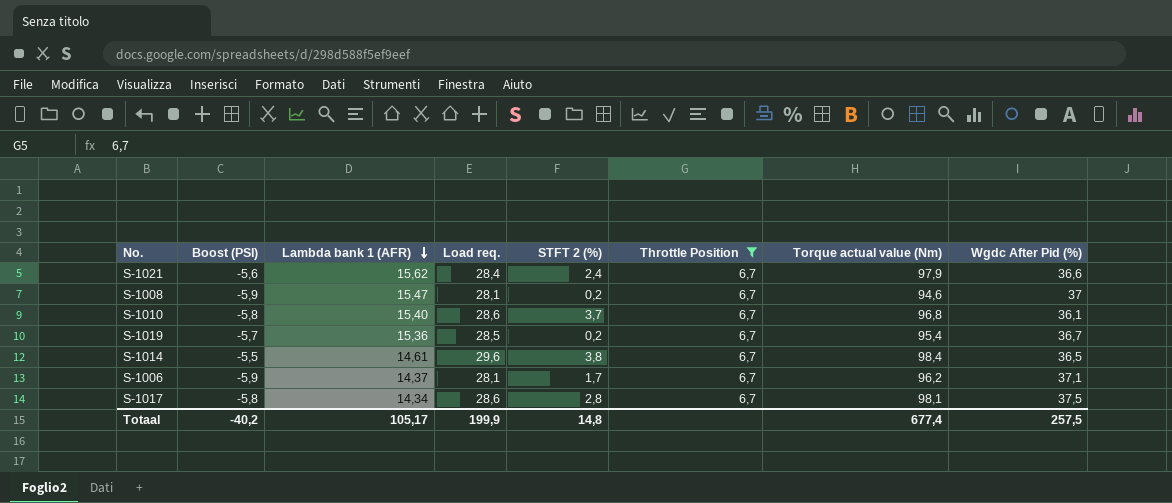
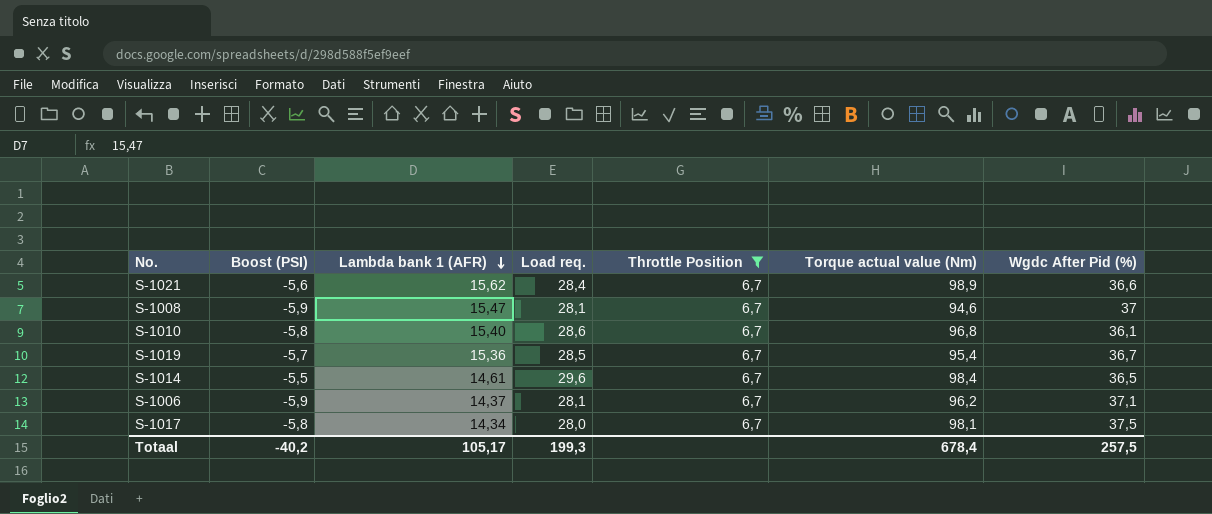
column STFT 2 (%) | position: 5 -> none
S-1021 | Torque actual value (Nm): 97,9 -> 98,9
S-1017 | Load req.: 28,6 -> 28,0
Totaal | Load req.: 199,9 -> 199,3
Totaal | Torque actual value (Nm): 677,4 -> 678,4

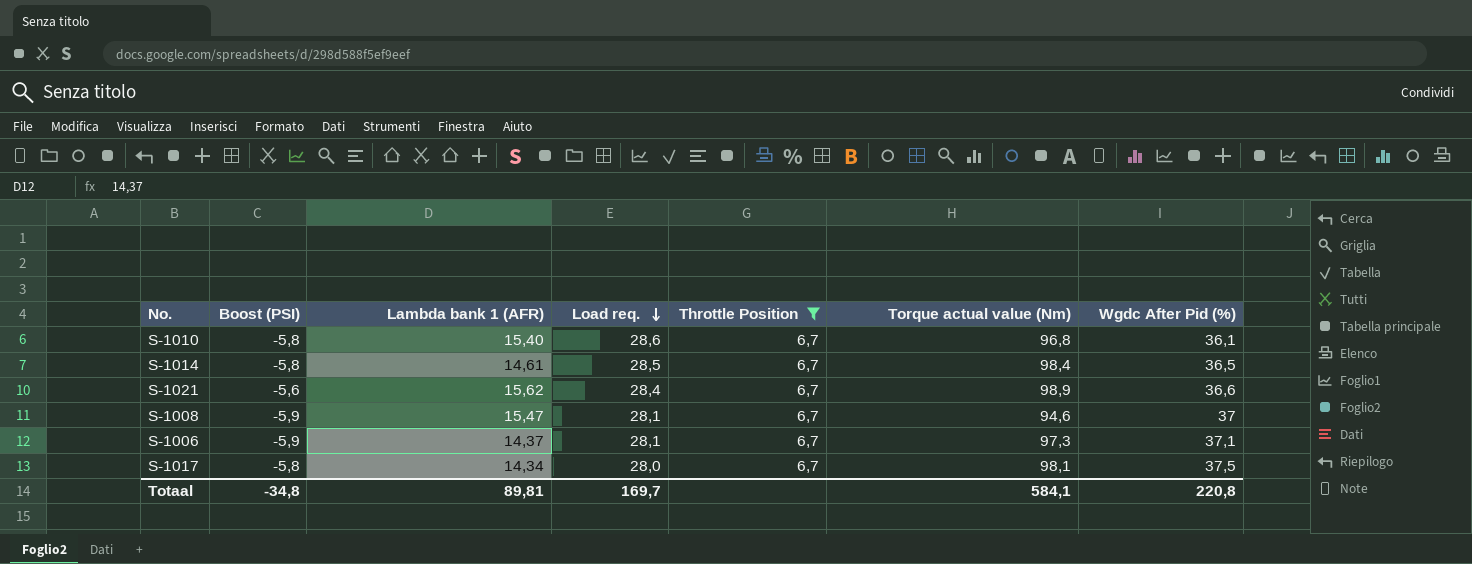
row order: Lambda bank 1 (AFR) descending -> Load req. descending
row S-1019: -5,7 | 15,36 | 28,5 | 6,7 | 95,4 | 36,7 -> none
S-1014 | Boost (PSI): -5,5 -> -5,8
S-1014 | Load req.: 29,6 -> 28,5
S-1006 | Torque actual value (Nm): 96,2 -> 97,3
Totaal | Boost (PSI): -40,2 -> -34,8
Totaal | Lambda bank 1 (AFR): 105,17 -> 89,81
Totaal | Load req.: 199,3 -> 169,7
Totaal | Torque actual value (Nm): 678,4 -> 584,1
Totaal | Wgdc After Pid (%): 257,5 -> 220,8

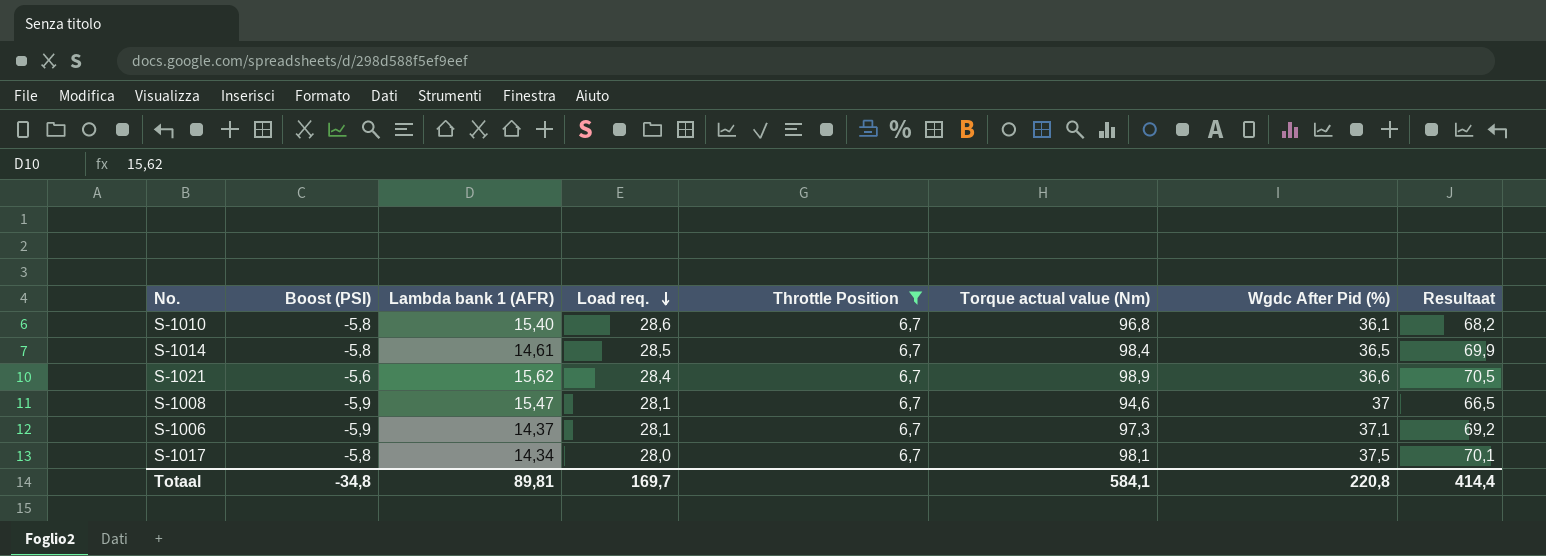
column Resultaat | formula: none -> [Torque actual value (Nm)] - [Load req.]

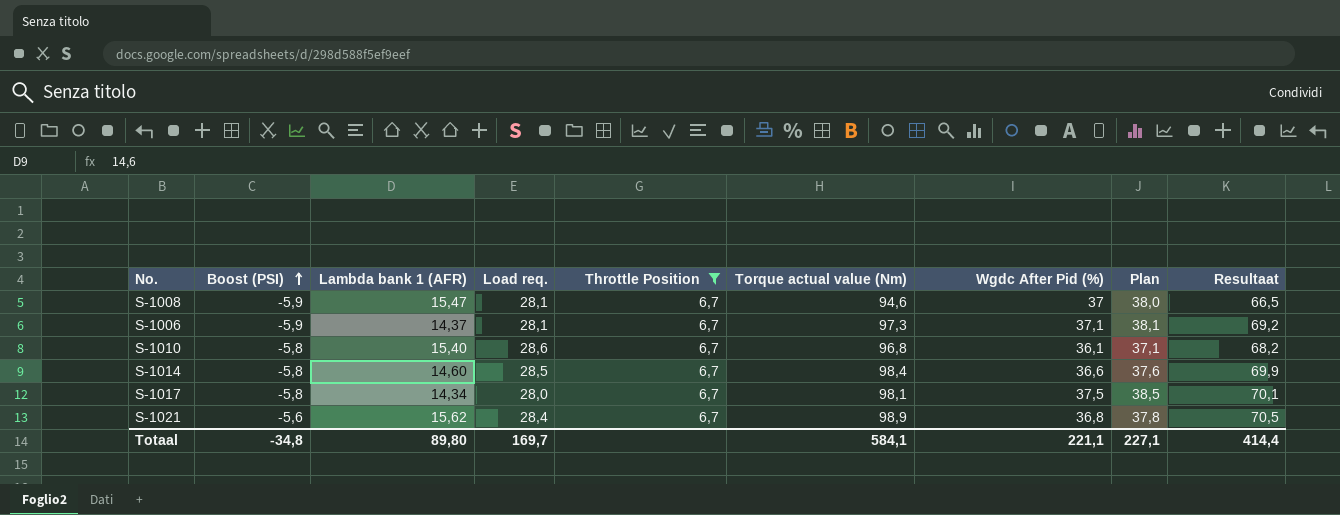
row order: Load req. descending -> Boost (PSI) ascending
column Plan | formula: none -> [Wgdc After Pid (%)] + 1
S-1014 | Lambda bank 1 (AFR): 14,61 -> 14,60
S-1014 | Wgdc After Pid (%): 36,5 -> 36,6
S-1021 | Wgdc After Pid (%): 36,6 -> 36,8
Totaal | Lambda bank 1 (AFR): 89,81 -> 89,80
Totaal | Wgdc After Pid (%): 220,8 -> 221,1

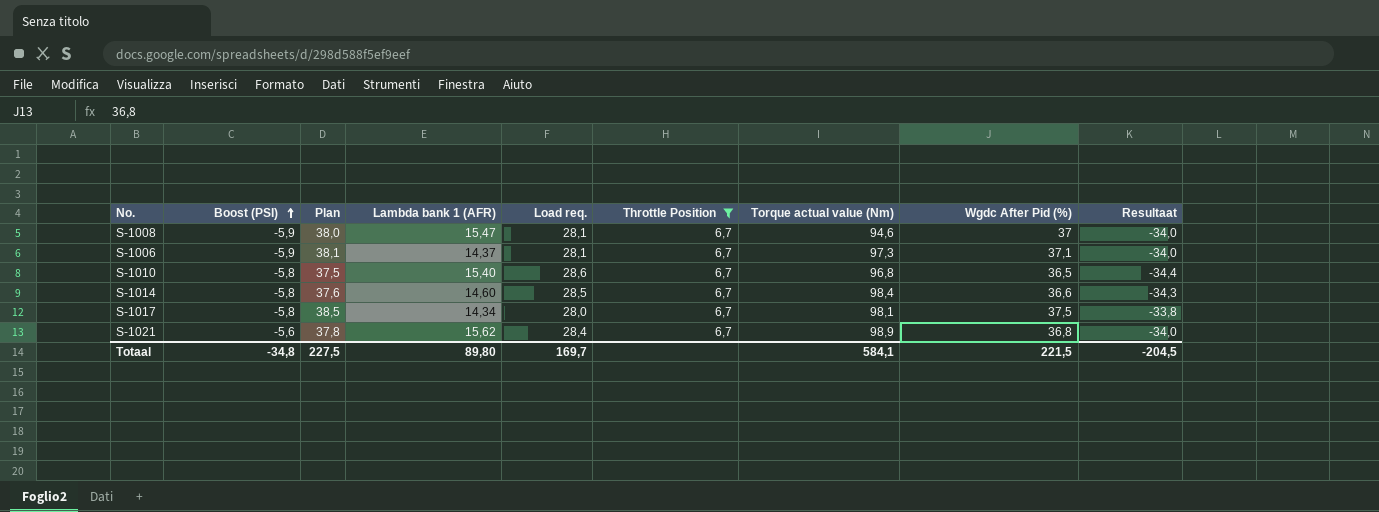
column Plan | position: 8 -> 3
column Resultaat | formula: [Torque actual value (Nm)] - [Load req.] -> [Boost (PSI)] - [Load req.]
S-1010 | Plan: 37,1 -> 37,5
S-1010 | Wgdc After Pid (%): 36,1 -> 36,5
Totaal | Plan: 227,1 -> 227,5
Totaal | Wgdc After Pid (%): 221,1 -> 221,5
Totaal | Resultaat: 414,4 -> -204,5

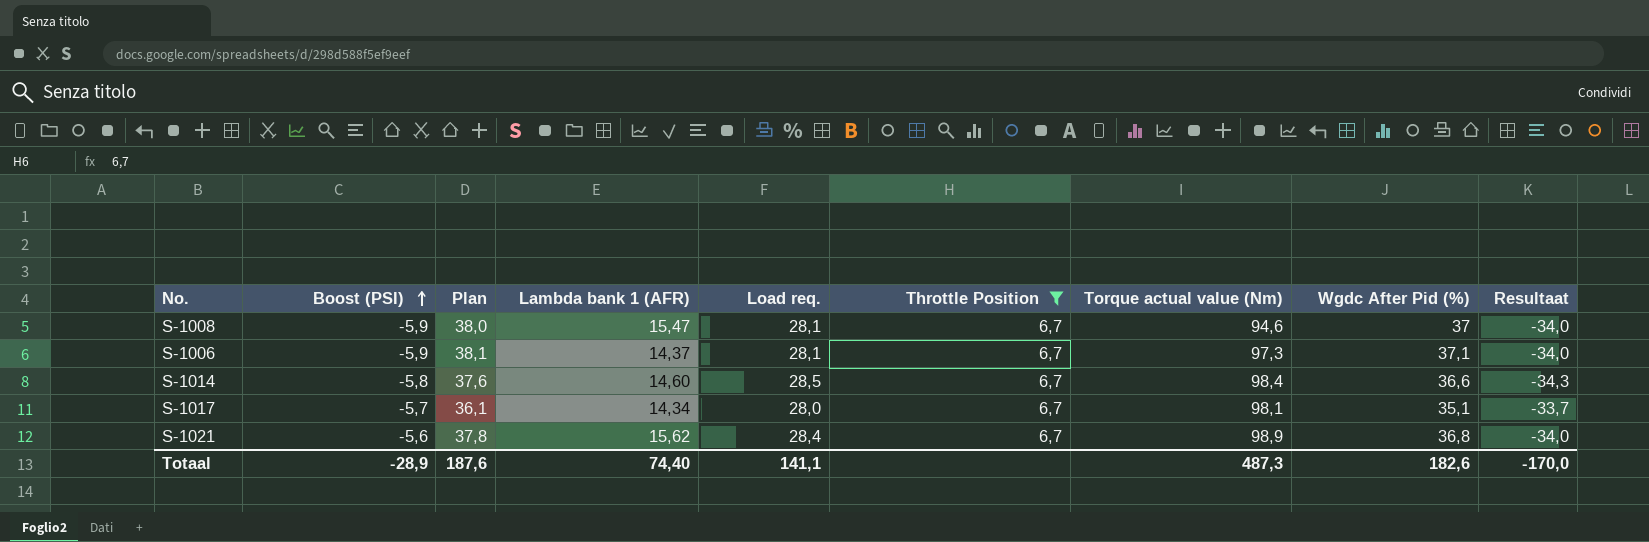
row S-1010: -5,8 | 37,5 | 15,40 | 28,6 | 6,7 | 96,8 | 36,5 | -34,4 -> none
S-1017 | Boost (PSI): -5,8 -> -5,7
S-1017 | Plan: 38,5 -> 36,1
S-1017 | Wgdc After Pid (%): 37,5 -> 35,1
S-1017 | Resultaat: -33,8 -> -33,7
Totaal | Boost (PSI): -34,8 -> -28,9
Totaal | Plan: 227,5 -> 187,6
Totaal | Lambda bank 1 (AFR): 89,80 -> 74,40
Totaal | Load req.: 169,7 -> 141,1
Totaal | Torque actual value (Nm): 584,1 -> 487,3
Totaal | Wgdc After Pid (%): 221,5 -> 182,6
Totaal | Resultaat: -204,5 -> -170,0

